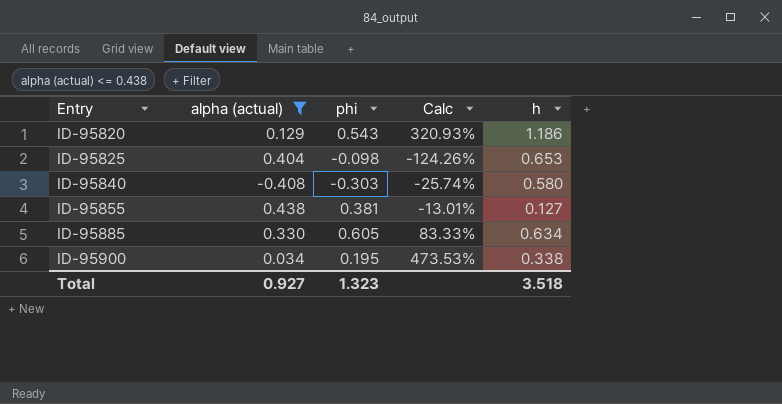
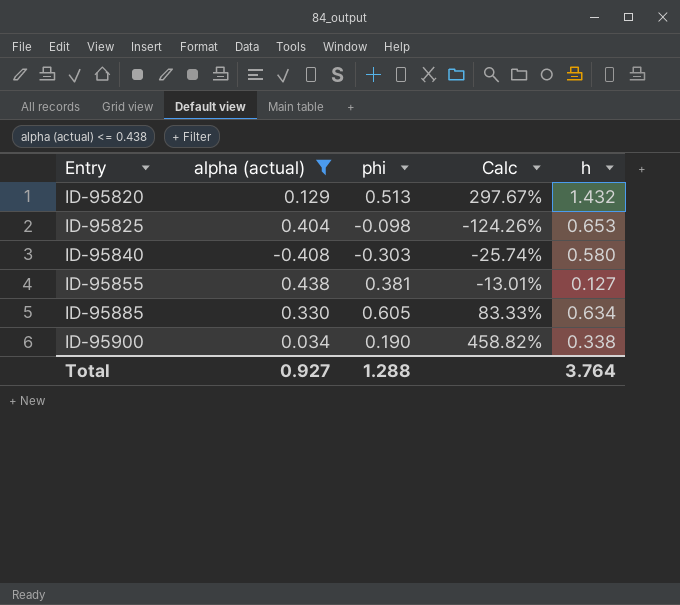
ID-95820 | phi: 0.543 -> 0.513
ID-95820 | Calc: 320.93% -> 297.67%
ID-95820 | h: 1.186 -> 1.432
ID-95900 | phi: 0.195 -> 0.190
ID-95900 | Calc: 473.53% -> 458.82%
Total | phi: 1.323 -> 1.288
Total | h: 3.518 -> 3.764

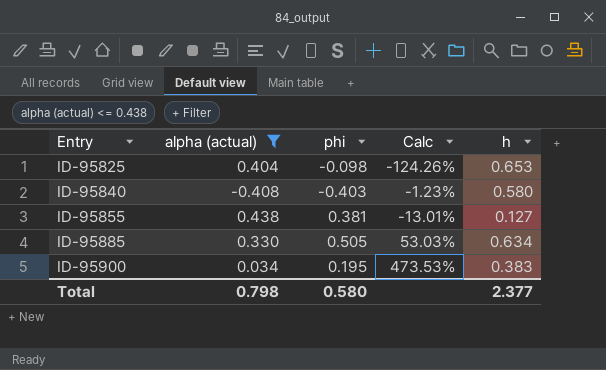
row ID-95820: 0.129 | 0.513 | 297.67% | 1.432 -> none
ID-95840 | phi: -0.303 -> -0.403
ID-95840 | Calc: -25.74% -> -1.23%
ID-95885 | phi: 0.605 -> 0.505
ID-95885 | Calc: 83.33% -> 53.03%
ID-95900 | phi: 0.190 -> 0.195
ID-95900 | Calc: 458.82% -> 473.53%
ID-95900 | h: 0.338 -> 0.383
Total | alpha (actual): 0.927 -> 0.798
Total | phi: 1.288 -> 0.580
Total | h: 3.764 -> 2.377

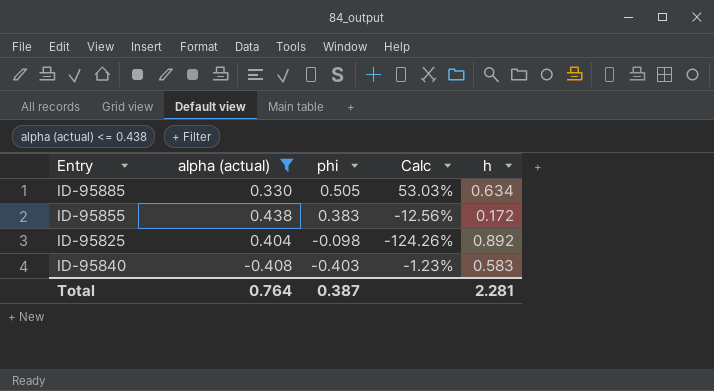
row order: Entry ascending -> phi descending
row ID-95900: 0.034 | 0.195 | 473.53% | 0.383 -> none
ID-95855 | phi: 0.381 -> 0.383
ID-95855 | Calc: -13.01% -> -12.56%
ID-95855 | h: 0.127 -> 0.172
ID-95825 | h: 0.653 -> 0.892
ID-95840 | h: 0.580 -> 0.583
Total | alpha (actual): 0.798 -> 0.764
Total | phi: 0.580 -> 0.387
Total | h: 2.377 -> 2.281

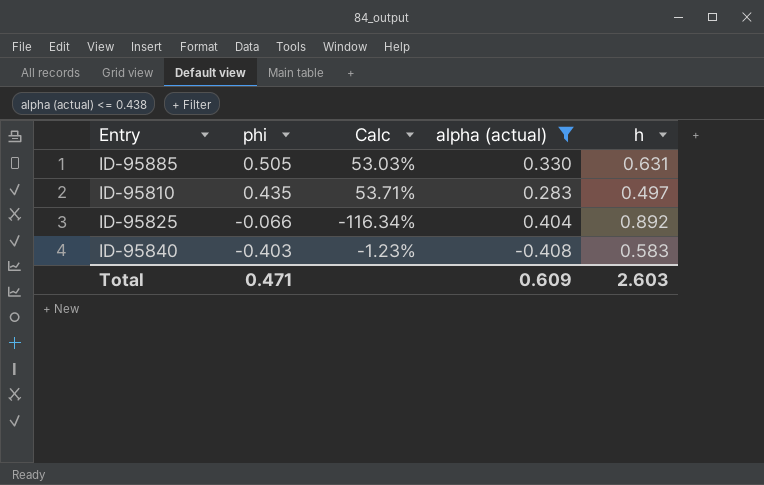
column alpha (actual) | position: 2 -> 4
row ID-95855: 0.438 | 0.383 | -12.56% | 0.172 -> none
ID-95885 | h: 0.634 -> 0.631
row ID-95810: none -> 0.435 | 53.71% | 0.283 | 0.497
ID-95825 | phi: -0.098 -> -0.066
ID-95825 | Calc: -124.26% -> -116.34%
Total | phi: 0.387 -> 0.471
Total | alpha (actual): 0.764 -> 0.609
Total | h: 2.281 -> 2.603

